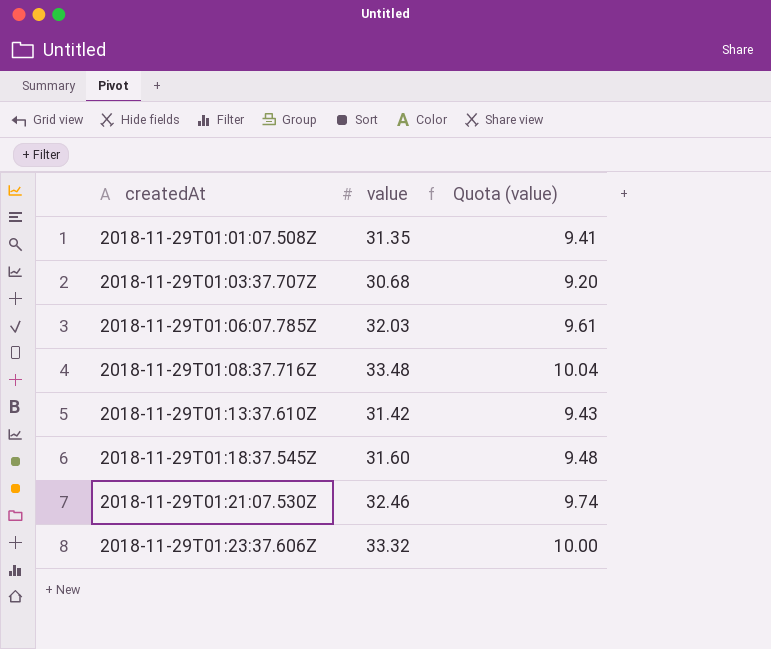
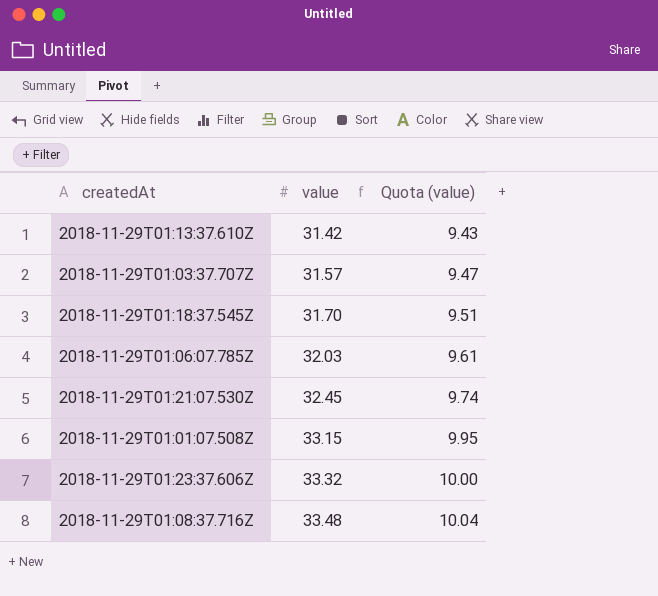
row order: createdAt ascending -> value ascending
2018-11-29T01:03:37.707Z | value: 30.68 -> 31.57
2018-11-29T01:03:37.707Z | Quota (value): 9.20 -> 9.47
2018-11-29T01:18:37.545Z | value: 31.60 -> 31.70
2018-11-29T01:18:37.545Z | Quota (value): 9.48 -> 9.51
2018-11-29T01:21:07.530Z | value: 32.46 -> 32.45
2018-11-29T01:01:07.508Z | value: 31.35 -> 33.15
2018-11-29T01:01:07.508Z | Quota (value): 9.41 -> 9.95

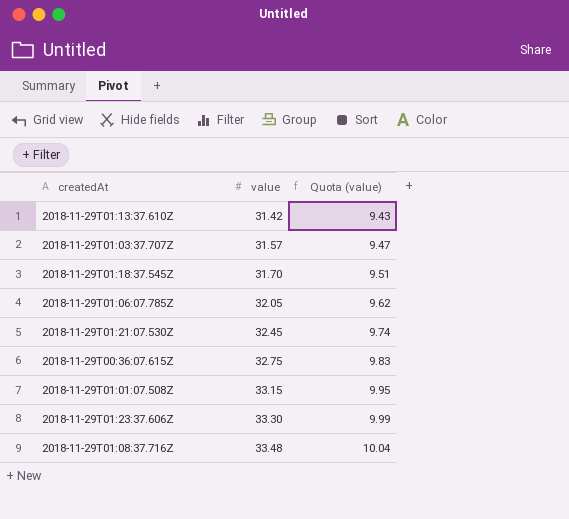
2018-11-29T01:06:07.785Z | value: 32.03 -> 32.05
2018-11-29T01:06:07.785Z | Quota (value): 9.61 -> 9.62
row 2018-11-29T00:36:07.615Z: none -> 32.75 | 9.83
2018-11-29T01:23:37.606Z | value: 33.32 -> 33.30
2018-11-29T01:23:37.606Z | Quota (value): 10.00 -> 9.99

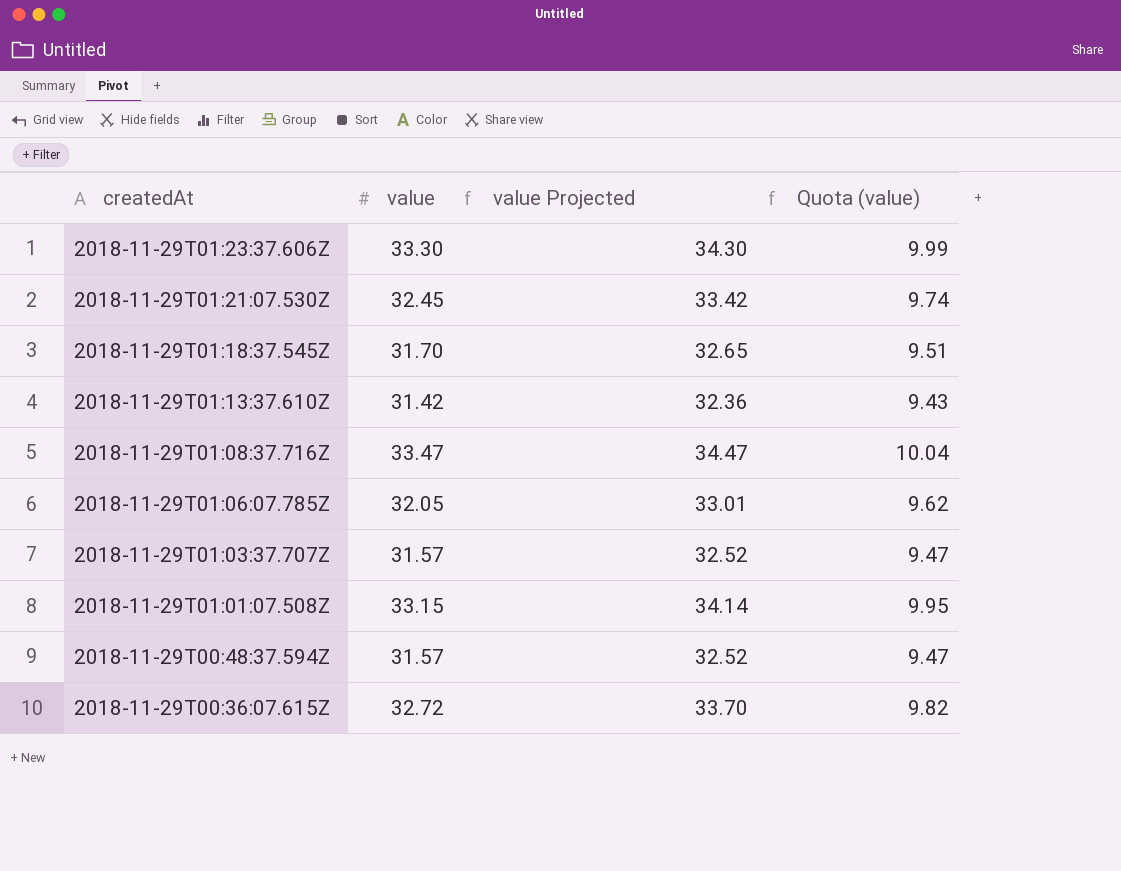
row order: value ascending -> createdAt descending
column value Projected | formula: none -> [value] * 1.03
2018-11-29T01:08:37.716Z | value: 33.48 -> 33.47
row 2018-11-29T00:48:37.594Z: none -> 31.57 | 32.52 | 9.47
2018-11-29T00:36:07.615Z | value: 32.75 -> 32.72
2018-11-29T00:36:07.615Z | Quota (value): 9.83 -> 9.82

